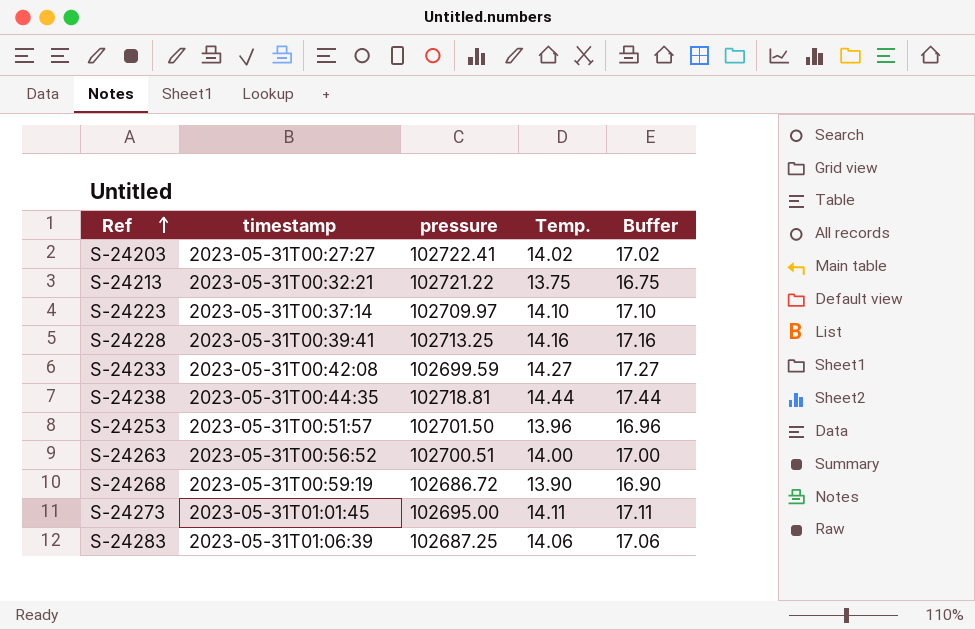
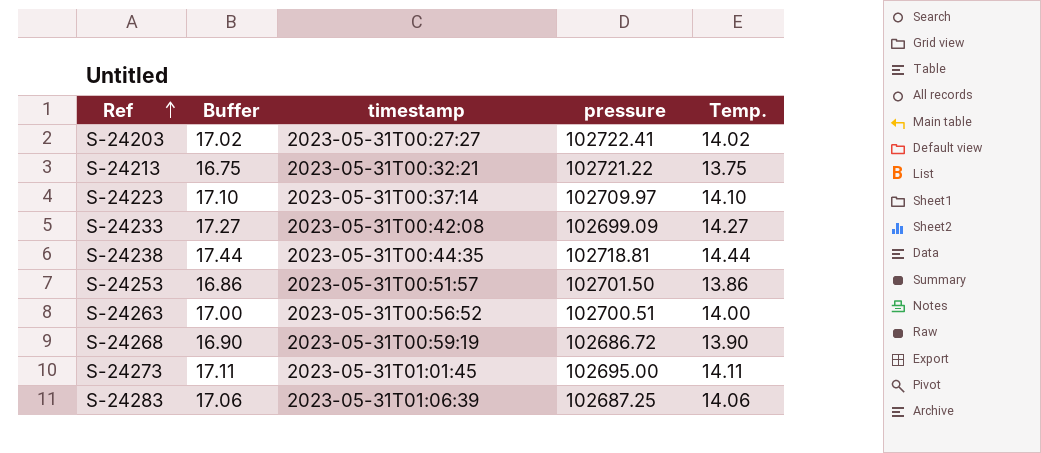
column Buffer | position: 5 -> 2
row S-24228: 2023-05-31T00:39:41 | 102713.25 | 14.16 | 17.16 -> none
S-24233 | pressure: 102699.59 -> 102699.09
S-24253 | Buffer: 16.96 -> 16.86
S-24253 | Temp.: 13.96 -> 13.86

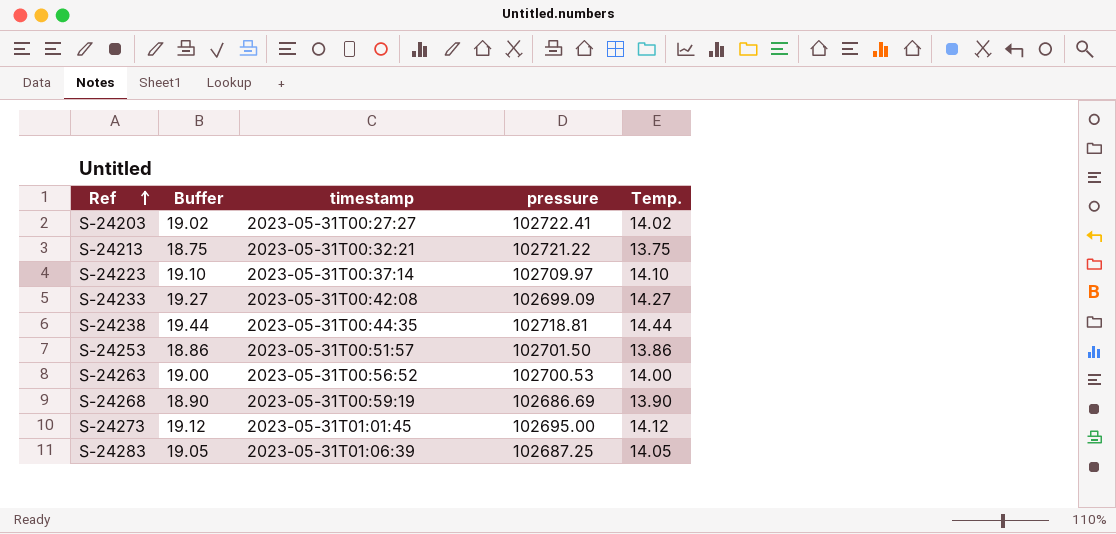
column Buffer | formula: [Temp.] + 3 -> [Temp.] + 5
S-24263 | pressure: 102700.51 -> 102700.53
S-24268 | pressure: 102686.72 -> 102686.69
S-24273 | Temp.: 14.11 -> 14.12
S-24283 | Temp.: 14.06 -> 14.05

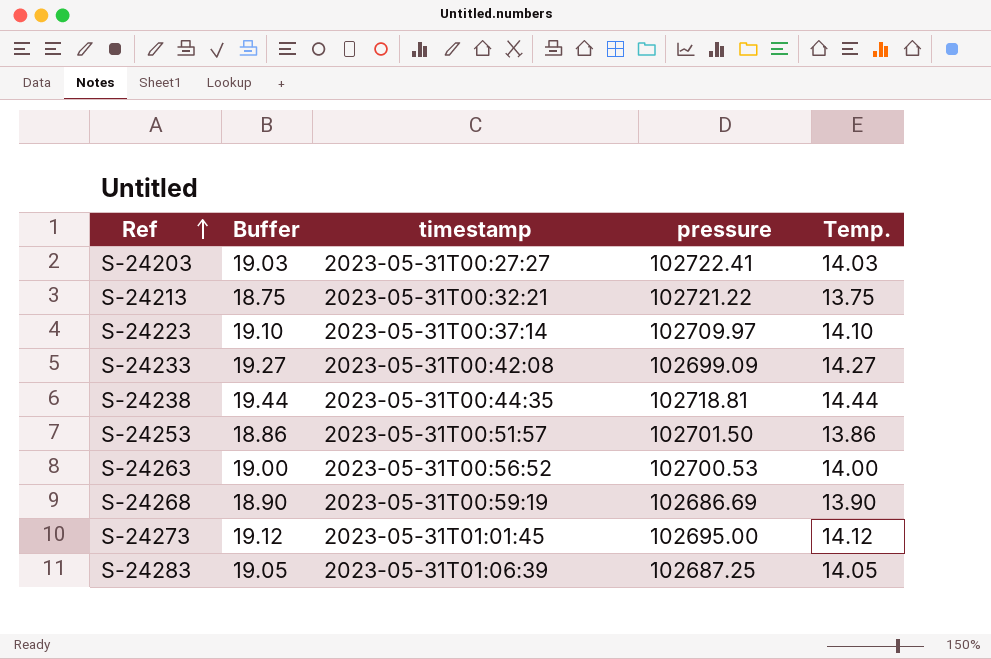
S-24203 | Buffer: 19.02 -> 19.03
S-24203 | Temp.: 14.02 -> 14.03

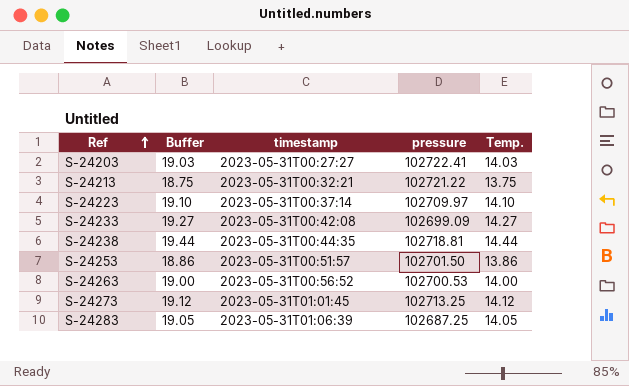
row S-24268: 18.90 | 2023-05-31T00:59:19 | 102686.69 | 13.90 -> none
S-24273 | pressure: 102695.00 -> 102713.25

